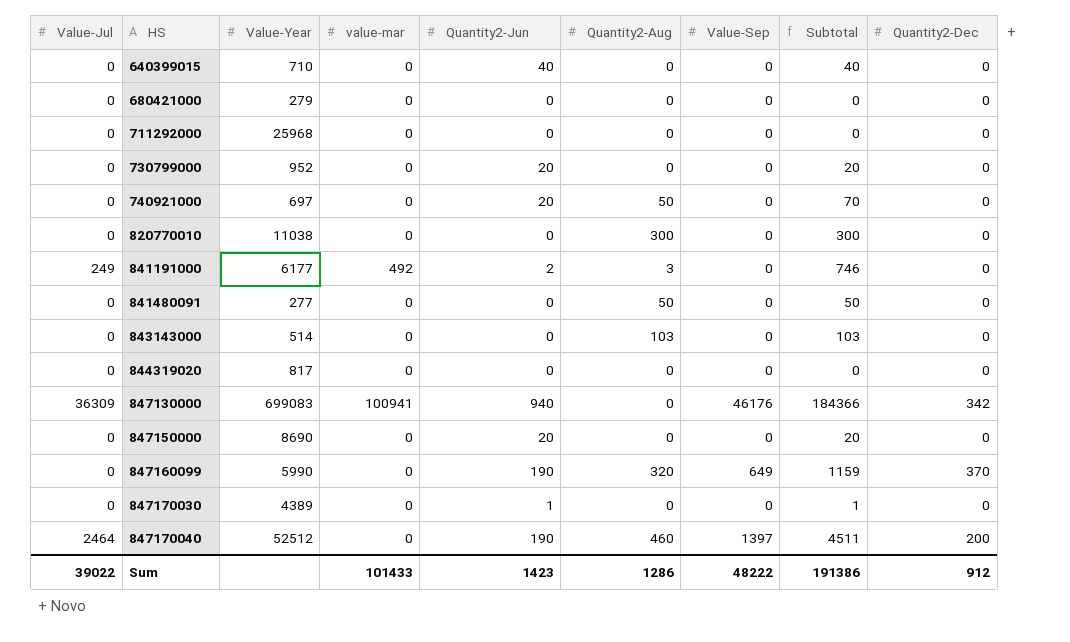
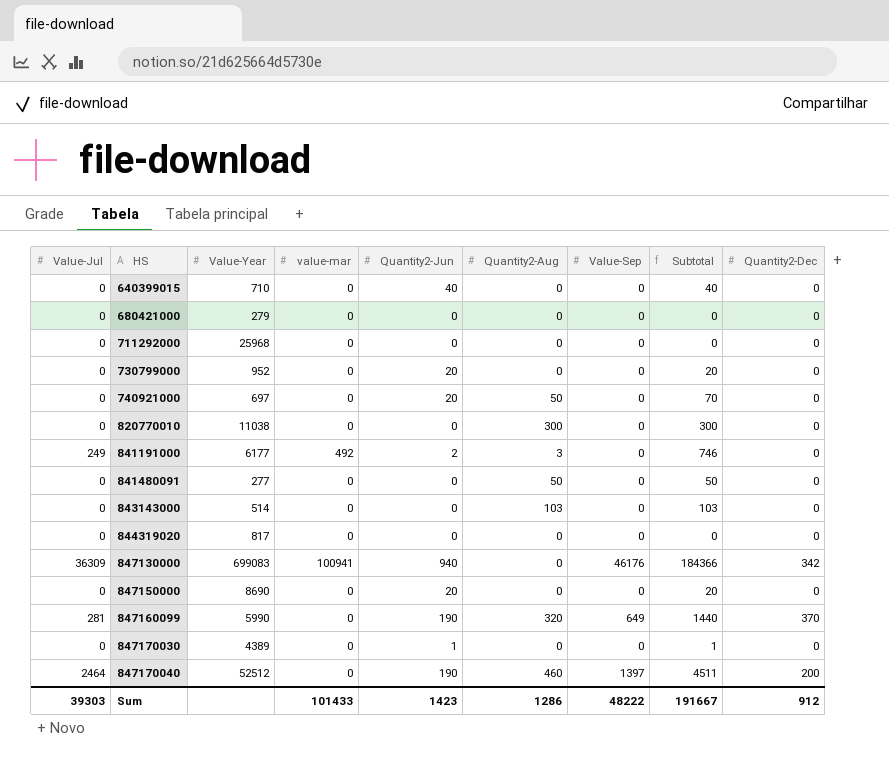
847160099 | Value-Jul: 0 -> 281
847160099 | Subtotal: 1159 -> 1440
Sum | Value-Jul: 39022 -> 39303
Sum | Subtotal: 191386 -> 191667

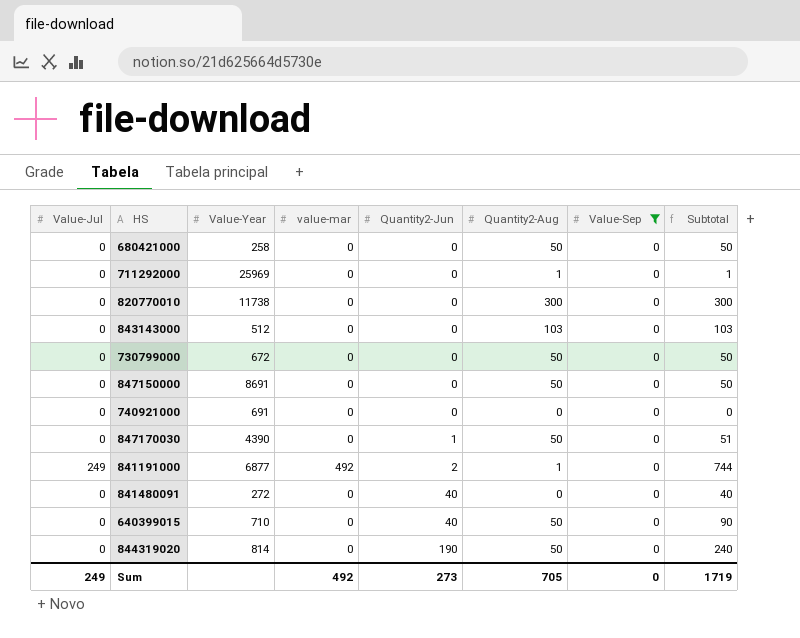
filter: none -> Value-Sep = 0
row order: HS ascending -> Quantity2-Jun ascending
column Quantity2-Dec | position: 9 -> none
680421000 | Value-Year: 279 -> 258
680421000 | Quantity2-Aug: 0 -> 50
680421000 | Subtotal: 0 -> 50
711292000 | Value-Year: 25968 -> 25969
711292000 | Quantity2-Aug: 0 -> 1
711292000 | Subtotal: 0 -> 1
820770010 | Value-Year: 11038 -> 11738
843143000 | Value-Year: 514 -> 512
730799000 | Value-Year: 952 -> 672
730799000 | Quantity2-Jun: 20 -> 0
730799000 | Quantity2-Aug: 0 -> 50
730799000 | Subtotal: 20 -> 50
847150000 | Value-Year: 8690 -> 8691
847150000 | Quantity2-Jun: 20 -> 0
847150000 | Quantity2-Aug: 0 -> 50
847150000 | Subtotal: 20 -> 50
740921000 | Value-Year: 697 -> 691
740921000 | Quantity2-Jun: 20 -> 0
740921000 | Quantity2-Aug: 50 -> 0
740921000 | Subtotal: 70 -> 0
847170030 | Value-Year: 4389 -> 4390
847170030 | Quantity2-Aug: 0 -> 50
847170030 | Subtotal: 1 -> 51
841191000 | Value-Year: 6177 -> 6877
841191000 | Quantity2-Aug: 3 -> 1
841191000 | Subtotal: 746 -> 744
841480091 | Value-Year: 277 -> 272
841480091 | Quantity2-Jun: 0 -> 40
841480091 | Quantity2-Aug: 50 -> 0
841480091 | Subtotal: 50 -> 40
640399015 | Quantity2-Aug: 0 -> 50
640399015 | Subtotal: 40 -> 90
844319020 | Value-Year: 817 -> 814
844319020 | Quantity2-Jun: 0 -> 190
844319020 | Quantity2-Aug: 0 -> 50
844319020 | Subtotal: 0 -> 240
Sum | Value-Jul: 39303 -> 249
Sum | value-mar: 101433 -> 492
Sum | Quantity2-Jun: 1423 -> 273
Sum | Quantity2-Aug: 1286 -> 705
Sum | Value-Sep: 48222 -> 0
Sum | Subtotal: 191667 -> 1719

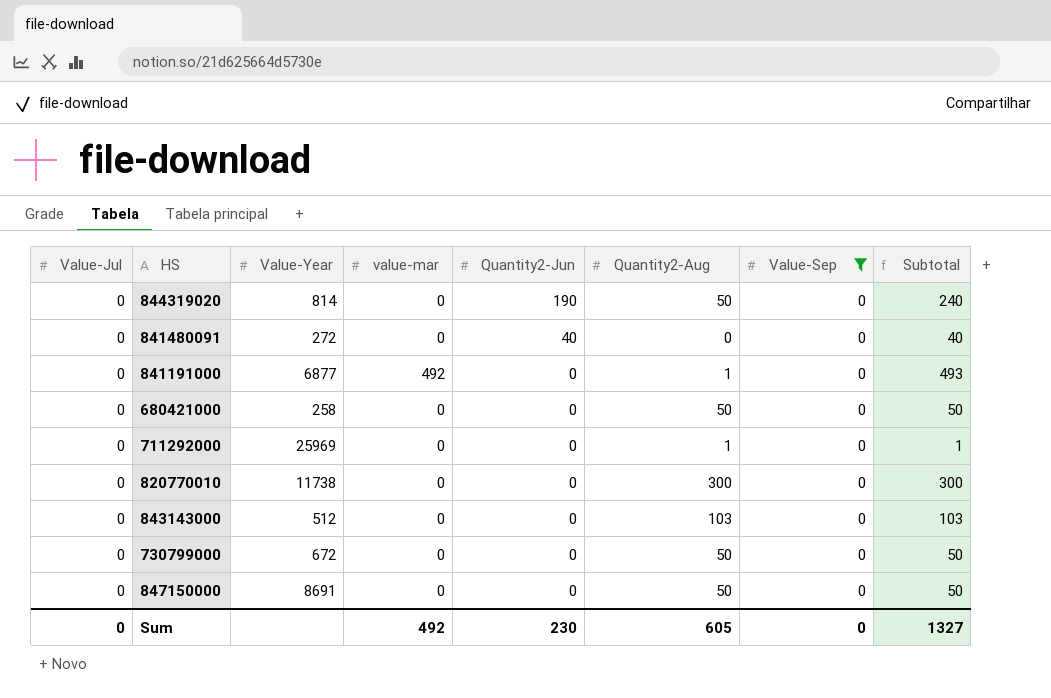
row order: Quantity2-Jun ascending -> Quantity2-Jun descending
row 740921000: 0 | 691 | 0 | 0 | 0 | 0 | 0 -> none
row 847170030: 0 | 4390 | 0 | 1 | 50 | 0 | 51 -> none
row 640399015: 0 | 710 | 0 | 40 | 50 | 0 | 90 -> none
841191000 | Value-Jul: 249 -> 0
841191000 | Quantity2-Jun: 2 -> 0
841191000 | Subtotal: 744 -> 493
Sum | Value-Jul: 249 -> 0
Sum | Quantity2-Jun: 273 -> 230
Sum | Quantity2-Aug: 705 -> 605
Sum | Subtotal: 1719 -> 1327

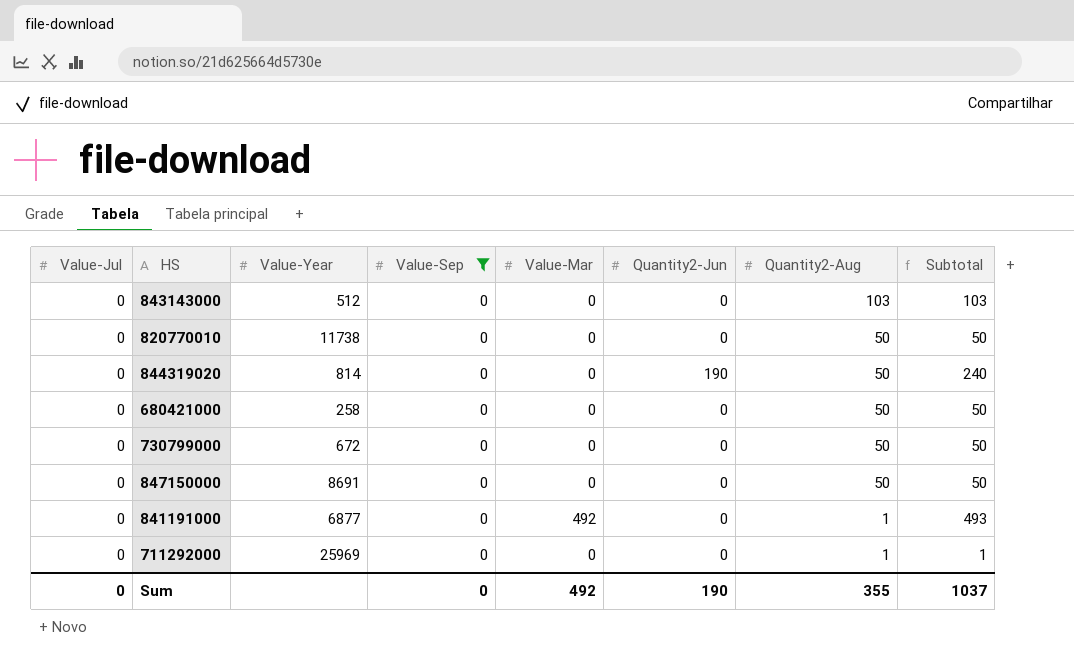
row order: Quantity2-Jun descending -> Quantity2-Aug descending
column Value-Sep | position: 7 -> 4
column name: value-mar -> Value-Mar
row 841480091: 0 | 272 | 0 | 40 | 0 | 0 | 40 -> none
820770010 | Quantity2-Aug: 300 -> 50
820770010 | Subtotal: 300 -> 50
Sum | Quantity2-Jun: 230 -> 190
Sum | Quantity2-Aug: 605 -> 355
Sum | Subtotal: 1327 -> 1037

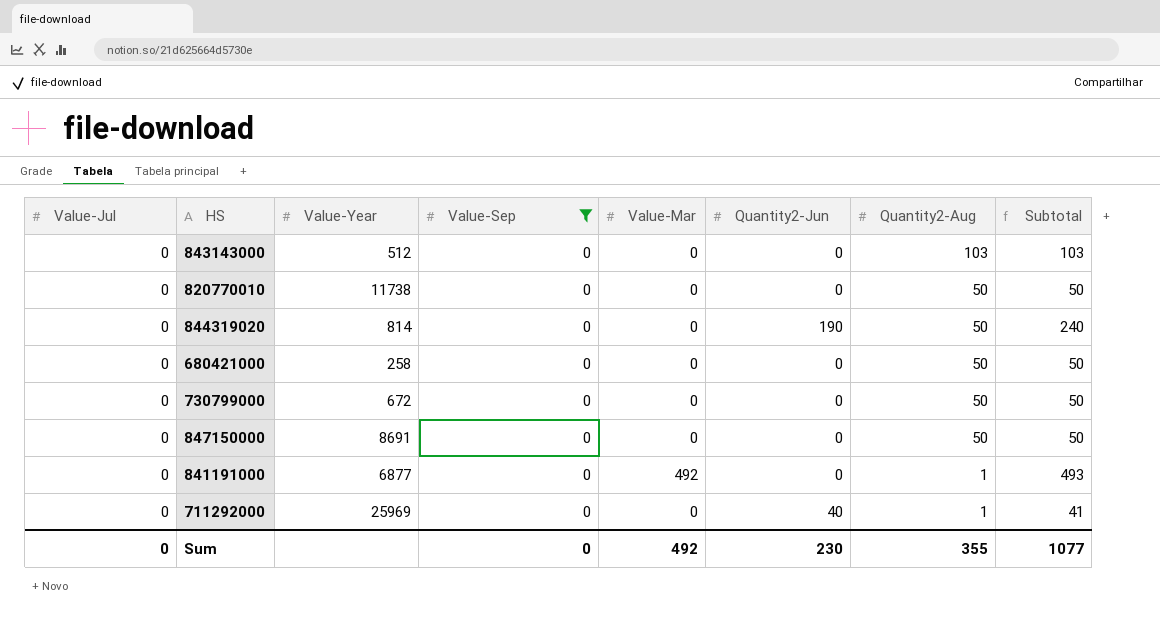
711292000 | Quantity2-Jun: 0 -> 40
711292000 | Subtotal: 1 -> 41
Sum | Quantity2-Jun: 190 -> 230
Sum | Subtotal: 1037 -> 1077

